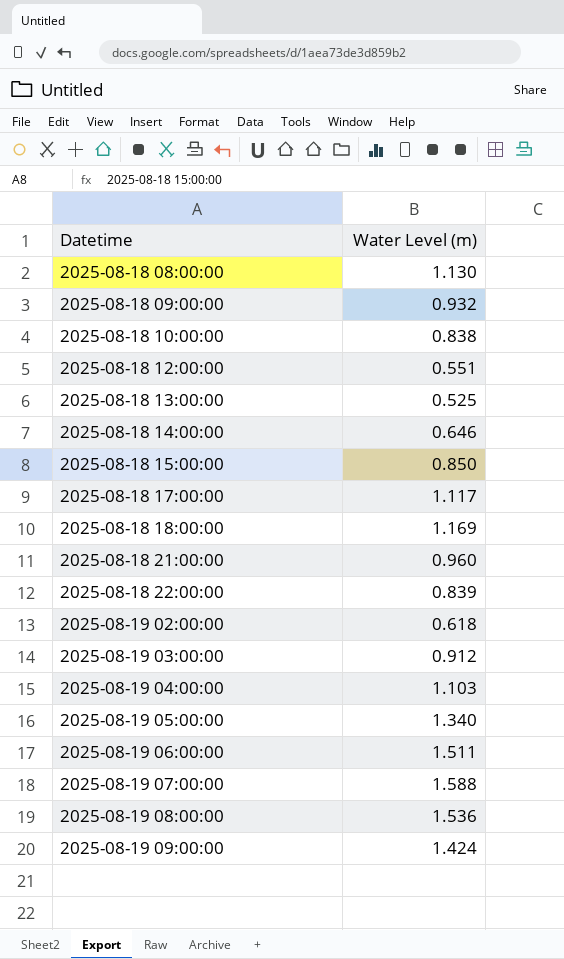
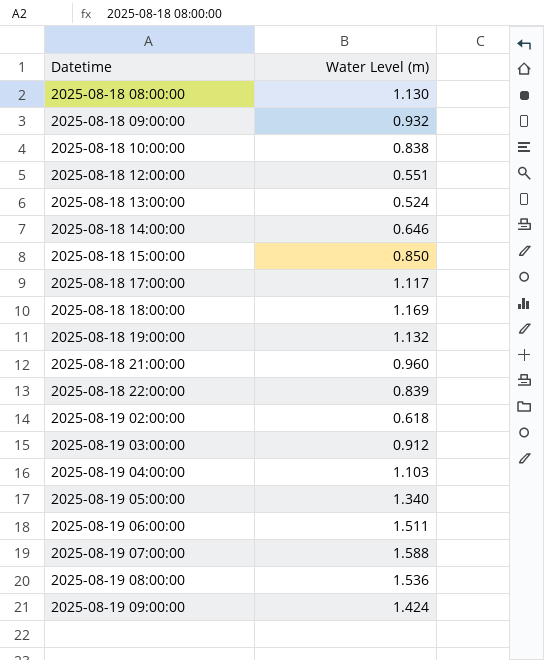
2025-08-18 13:00:00 | Water Level (m): 0.525 -> 0.524
row 2025-08-18 19:00:00: none -> 1.132

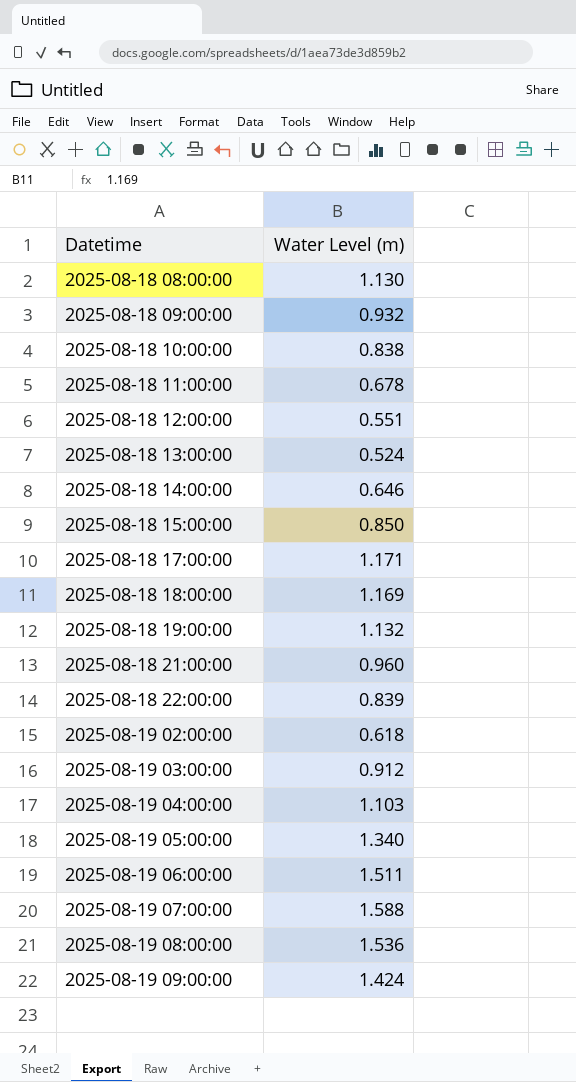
row 2025-08-18 11:00:00: none -> 0.678
2025-08-18 17:00:00 | Water Level (m): 1.117 -> 1.171

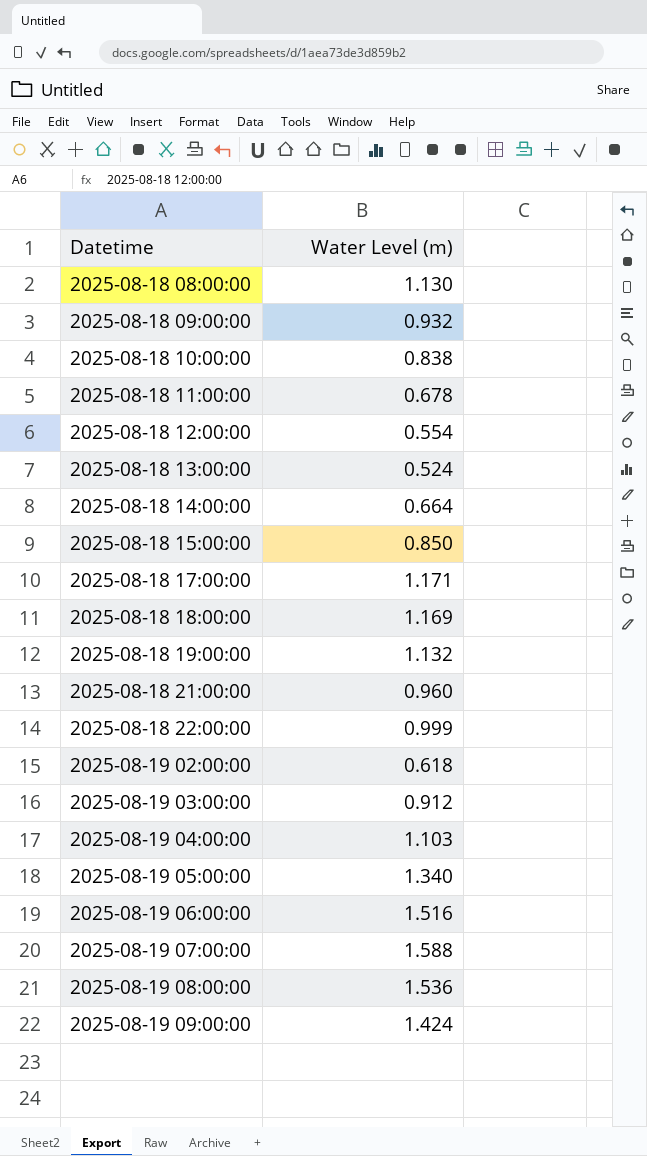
2025-08-18 12:00:00 | Water Level (m): 0.551 -> 0.554
2025-08-18 14:00:00 | Water Level (m): 0.646 -> 0.664
2025-08-18 22:00:00 | Water Level (m): 0.839 -> 0.999
2025-08-19 06:00:00 | Water Level (m): 1.511 -> 1.516

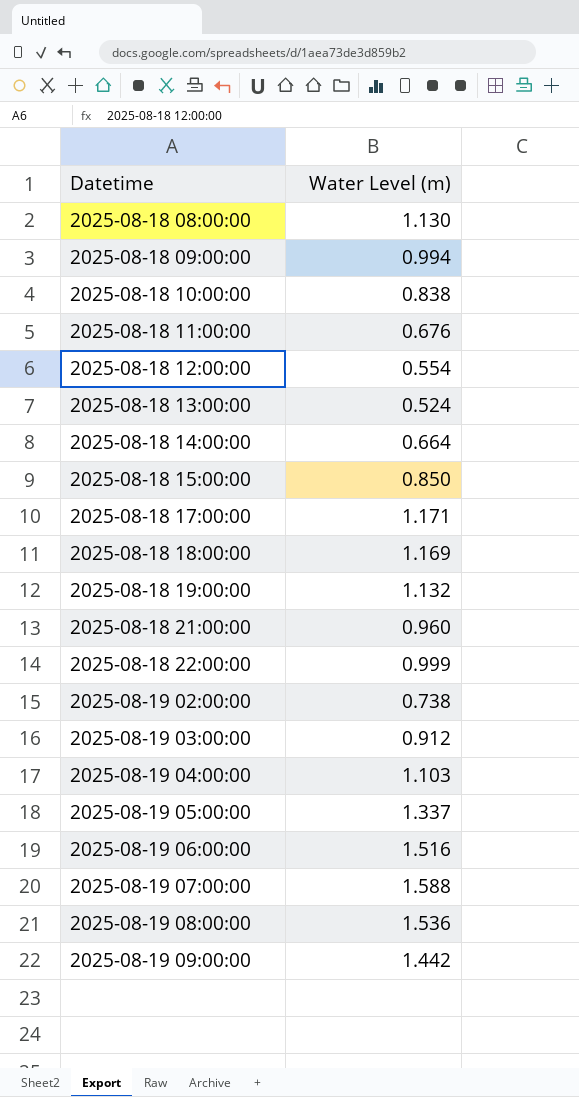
2025-08-18 09:00:00 | Water Level (m): 0.932 -> 0.994
2025-08-18 11:00:00 | Water Level (m): 0.678 -> 0.676
2025-08-19 02:00:00 | Water Level (m): 0.618 -> 0.738
2025-08-19 05:00:00 | Water Level (m): 1.340 -> 1.337
2025-08-19 09:00:00 | Water Level (m): 1.424 -> 1.442

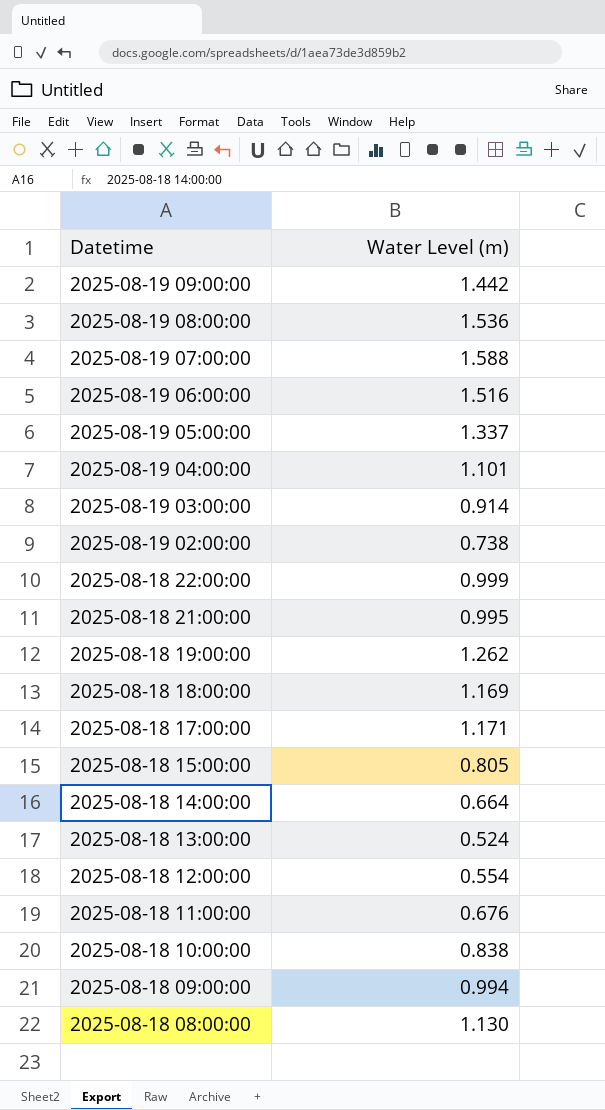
row order: Datetime ascending -> Datetime descending
2025-08-19 04:00:00 | Water Level (m): 1.103 -> 1.101
2025-08-19 03:00:00 | Water Level (m): 0.912 -> 0.914
2025-08-18 21:00:00 | Water Level (m): 0.960 -> 0.995
2025-08-18 19:00:00 | Water Level (m): 1.132 -> 1.262
2025-08-18 15:00:00 | Water Level (m): 0.850 -> 0.805

